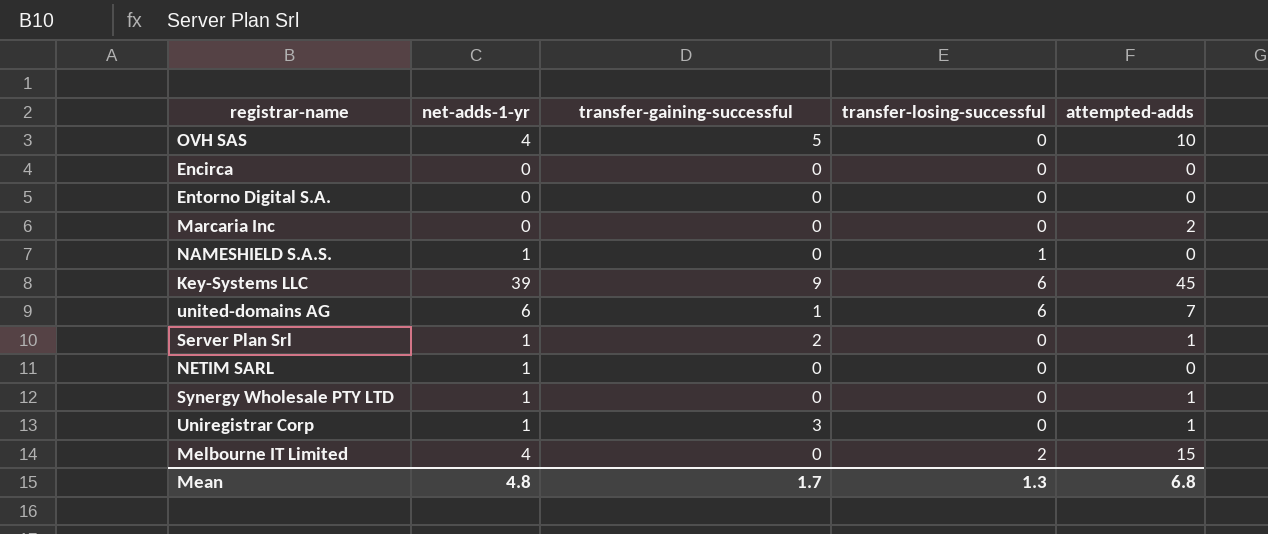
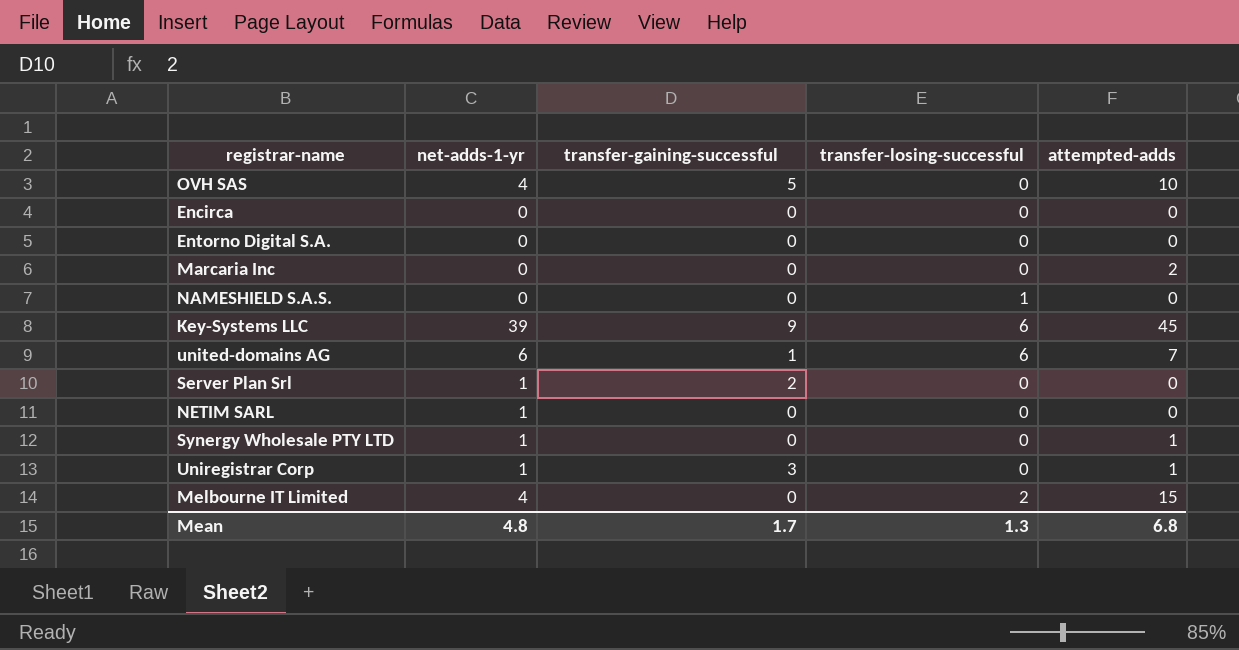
NAMESHIELD S.A.S. | net-adds-1-yr: 1 -> 0
Server Plan Srl | attempted-adds: 1 -> 0

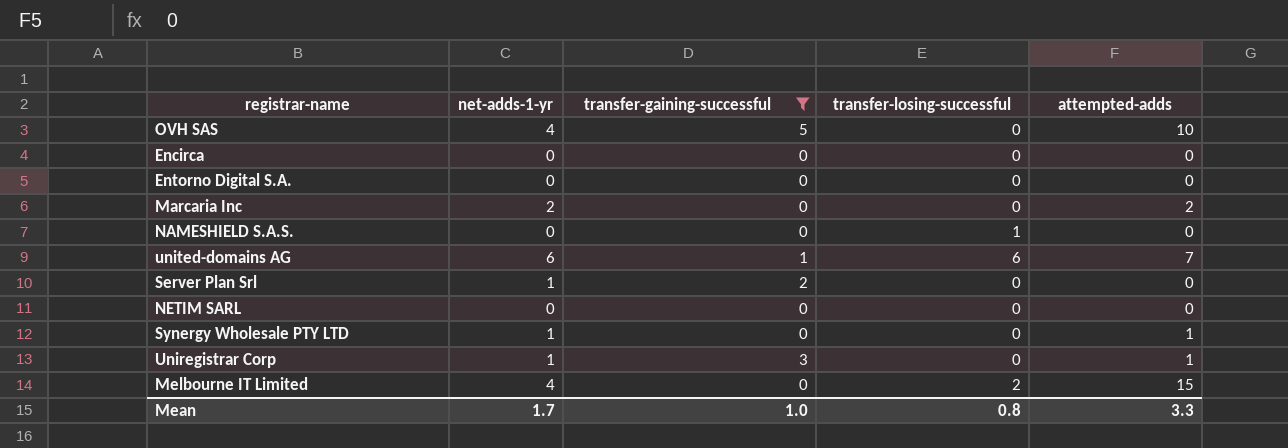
filter: none -> transfer-gaining-successful != 9
Marcaria Inc | net-adds-1-yr: 0 -> 2
NETIM SARL | net-adds-1-yr: 1 -> 0
Mean | net-adds-1-yr: 4.8 -> 1.7
Mean | transfer-gaining-successful: 1.7 -> 1.0
Mean | transfer-losing-successful: 1.3 -> 0.8
Mean | attempted-adds: 6.8 -> 3.3

